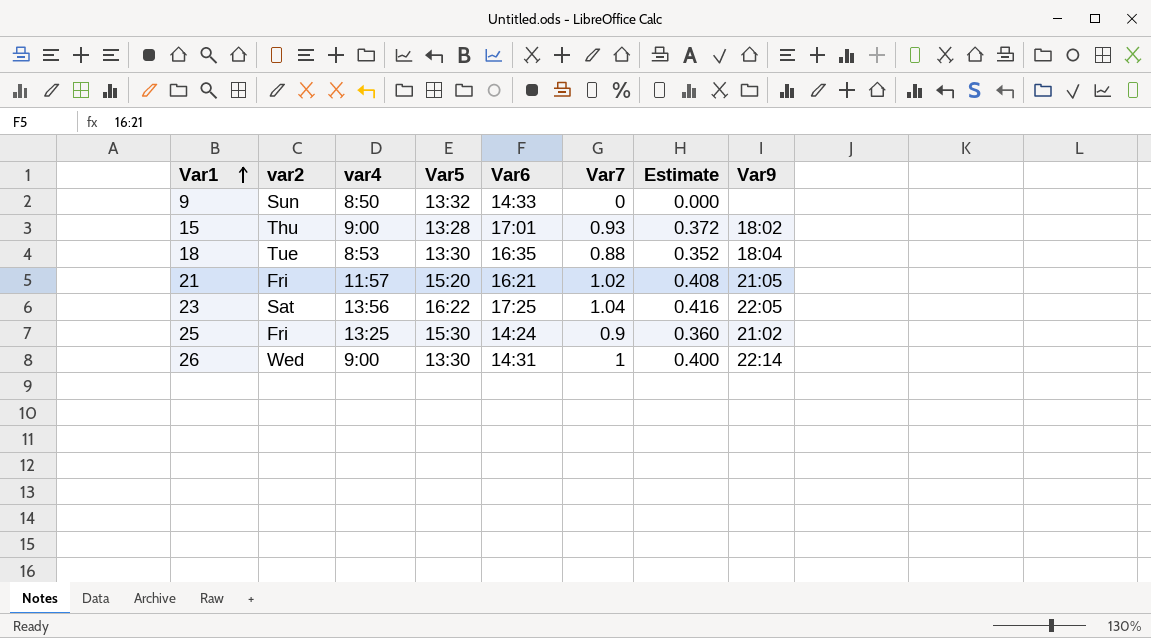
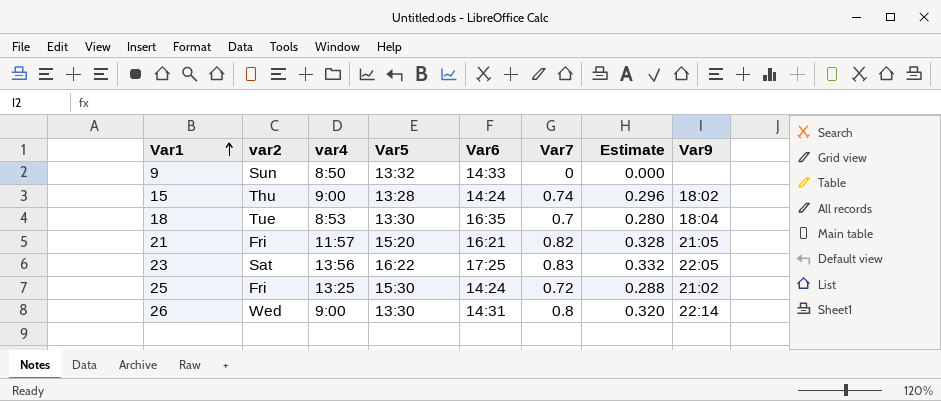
15 | Var6: 17:01 -> 14:24
15 | Var7: 0.93 -> 0.74
15 | Estimate: 0.372 -> 0.296
18 | Var7: 0.88 -> 0.7
18 | Estimate: 0.352 -> 0.280
21 | Var7: 1.02 -> 0.82
21 | Estimate: 0.408 -> 0.328
23 | Var7: 1.04 -> 0.83
23 | Estimate: 0.416 -> 0.332
25 | Var7: 0.9 -> 0.72
25 | Estimate: 0.360 -> 0.288
26 | Var7: 1 -> 0.8
26 | Estimate: 0.400 -> 0.320

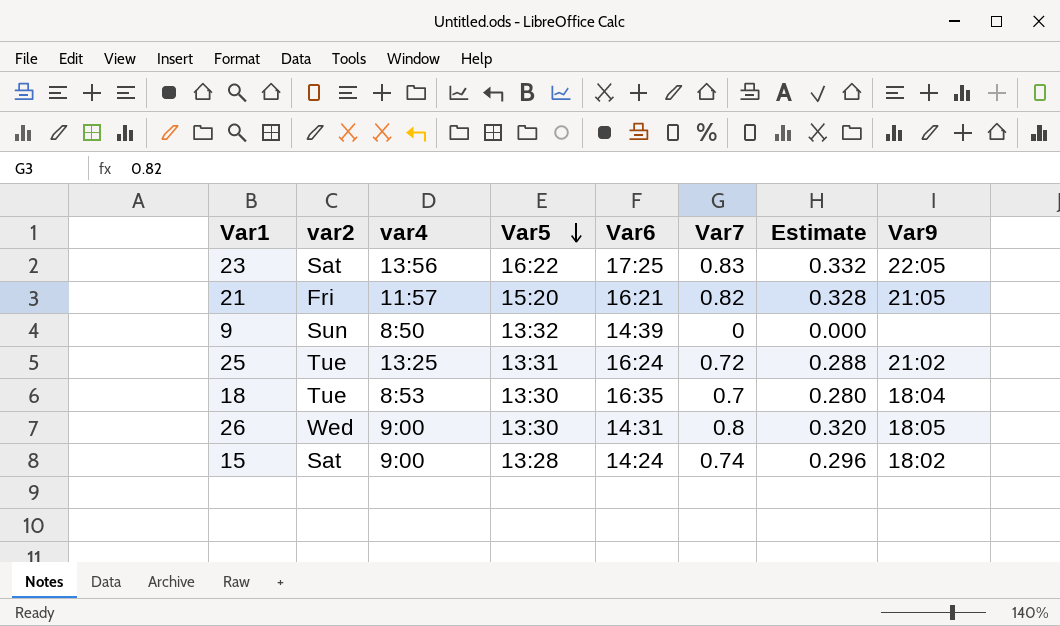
row order: Var1 ascending -> Var5 descending
9 | Var6: 14:33 -> 14:39
25 | var2: Fri -> Tue
25 | Var5: 15:30 -> 13:31
25 | Var6: 14:24 -> 16:24
26 | Var9: 22:14 -> 18:05
15 | var2: Thu -> Sat

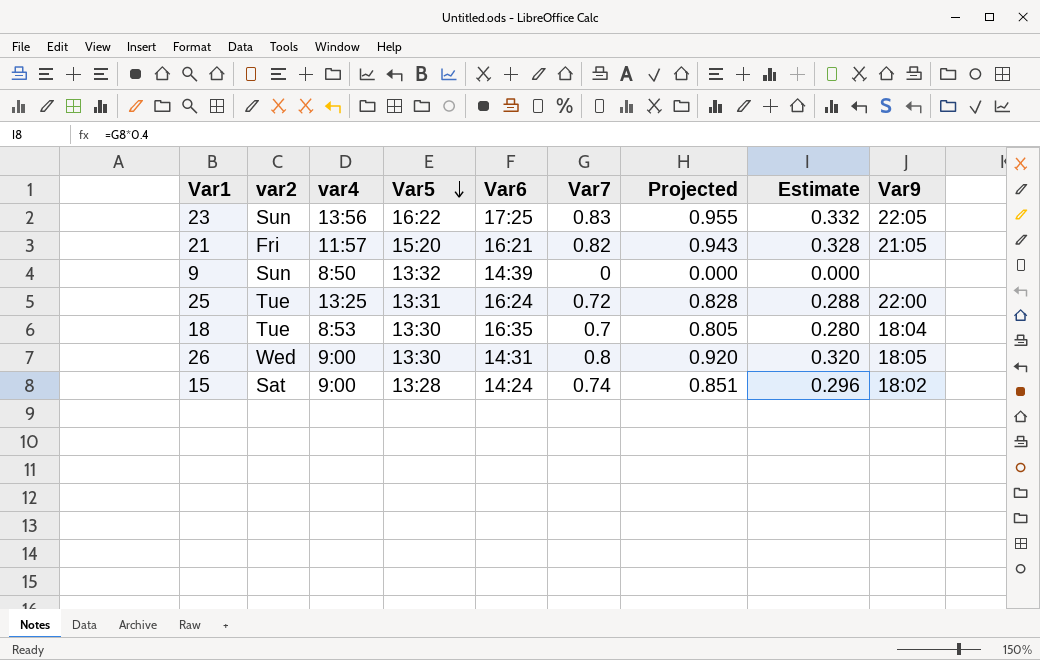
column Projected | formula: none -> [Var7] * 1.15
23 | var2: Sat -> Sun
25 | Var9: 21:02 -> 22:00

